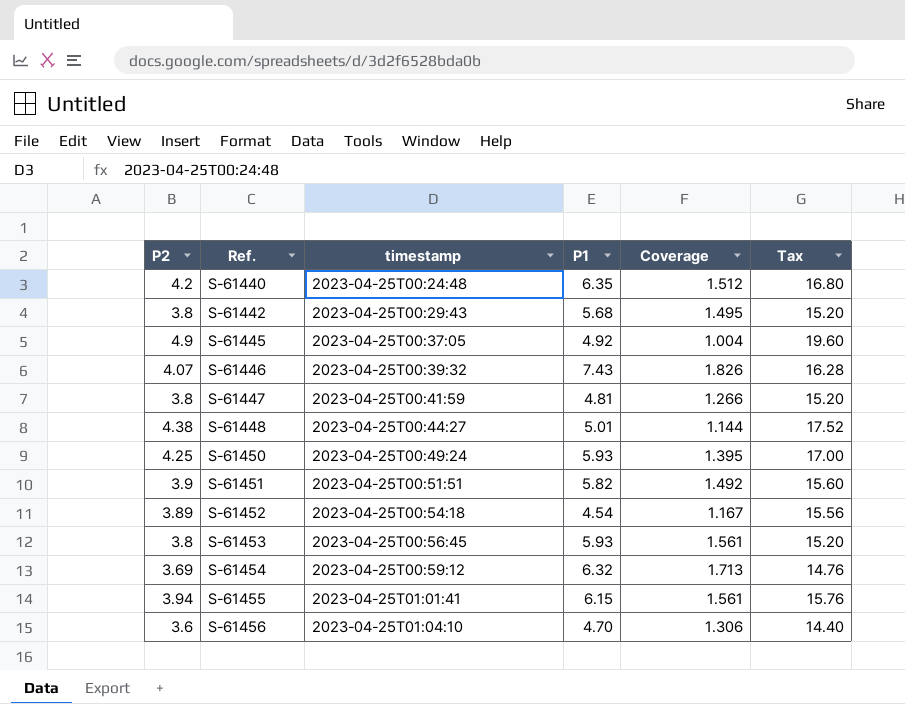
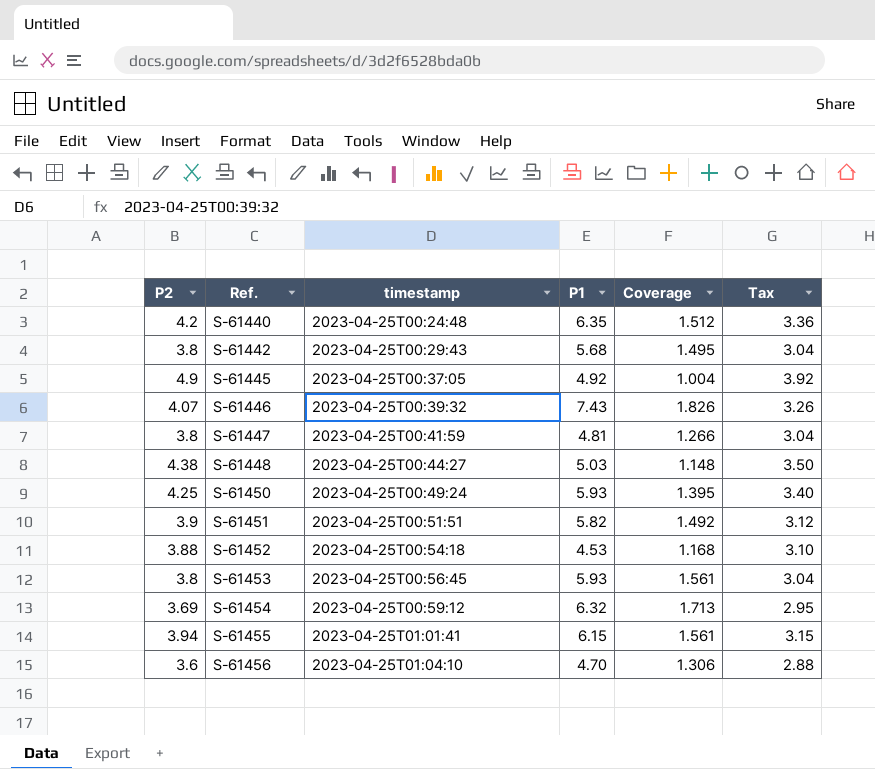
column Tax | formula: [P2] * 4 -> [P2] * 0.8
S-61448 | P1: 5.01 -> 5.03
S-61448 | Coverage: 1.144 -> 1.148
S-61452 | P2: 3.89 -> 3.88
S-61452 | P1: 4.54 -> 4.53
S-61452 | Coverage: 1.167 -> 1.168

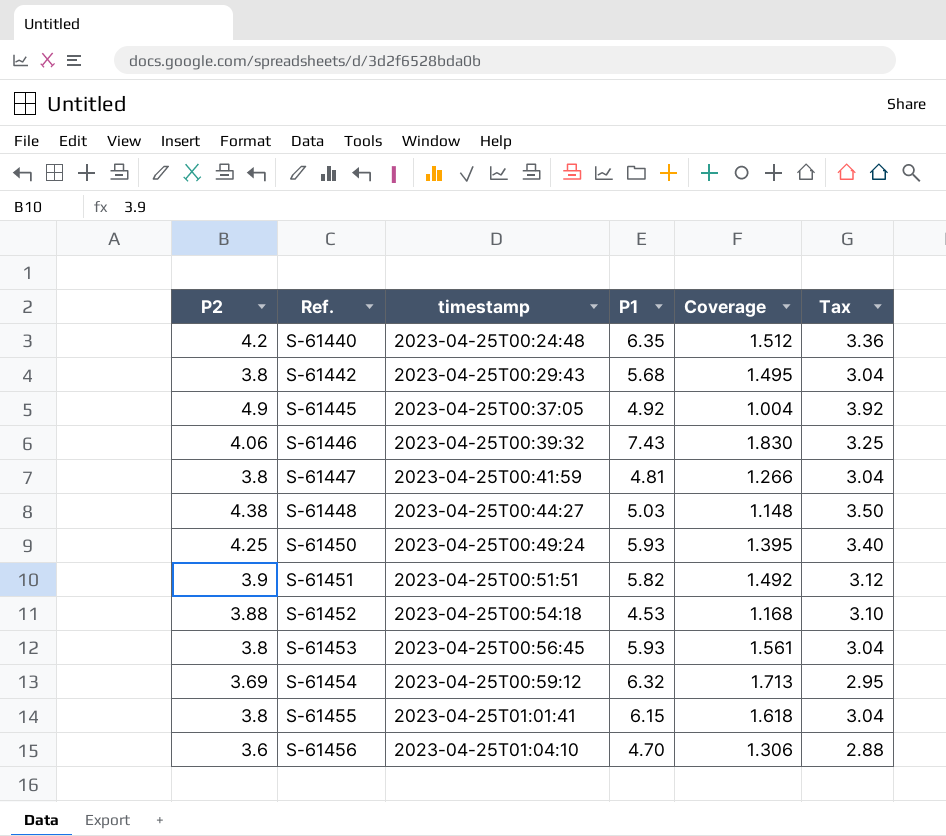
S-61446 | P2: 4.07 -> 4.06
S-61446 | Coverage: 1.826 -> 1.830
S-61446 | Tax: 3.26 -> 3.25
S-61455 | P2: 3.94 -> 3.8
S-61455 | Coverage: 1.561 -> 1.618
S-61455 | Tax: 3.15 -> 3.04

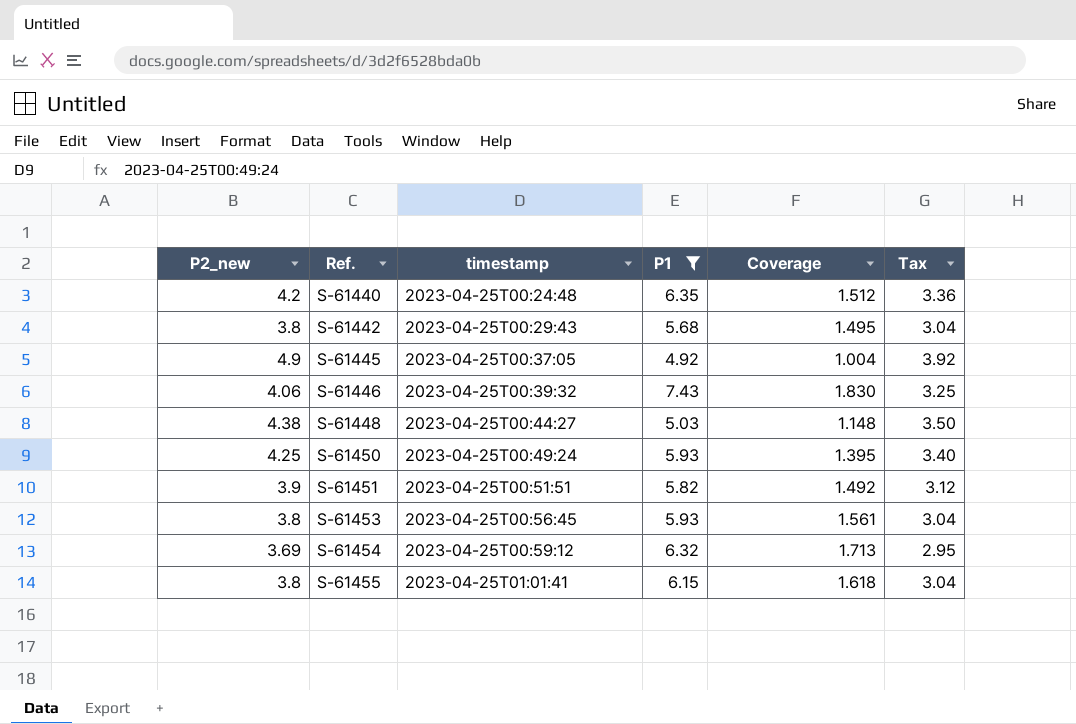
filter: none -> P1 >= 4.92
column name: P2 -> P2_new

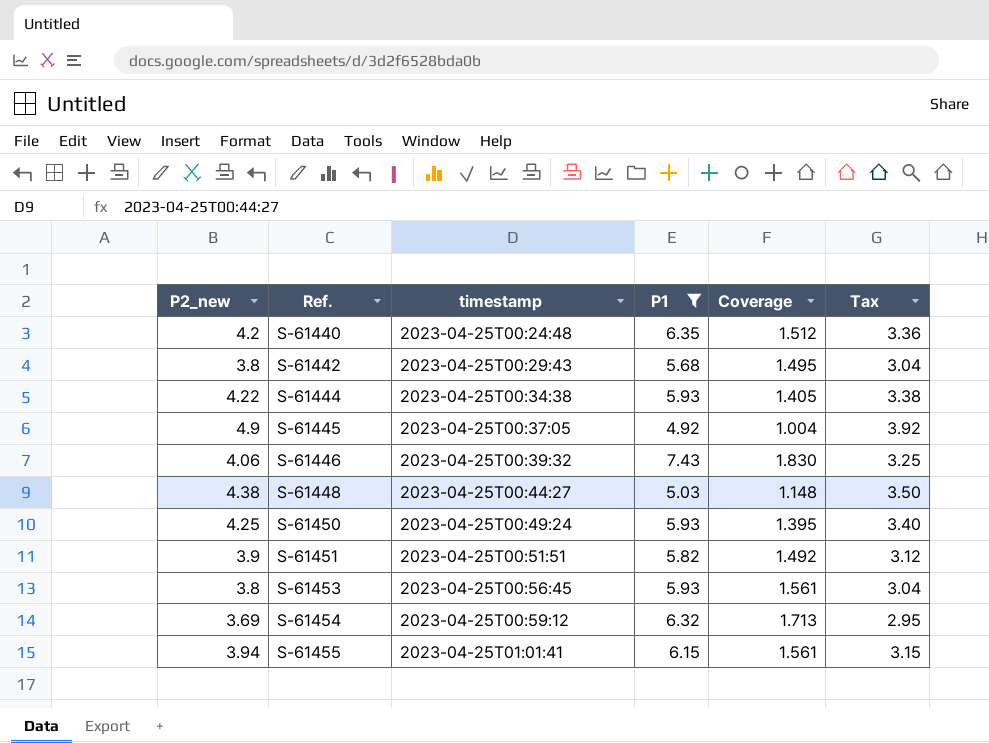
row S-61444: none -> 4.22 | 2023-04-25T00:34:38 | 5.93 | 1.405 | 3.38
S-61455 | P2_new: 3.8 -> 3.94
S-61455 | Coverage: 1.618 -> 1.561
S-61455 | Tax: 3.04 -> 3.15

